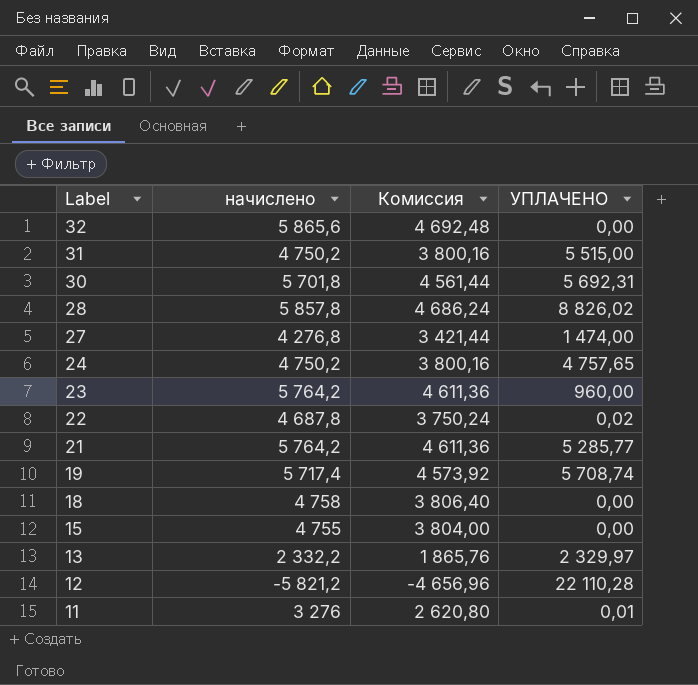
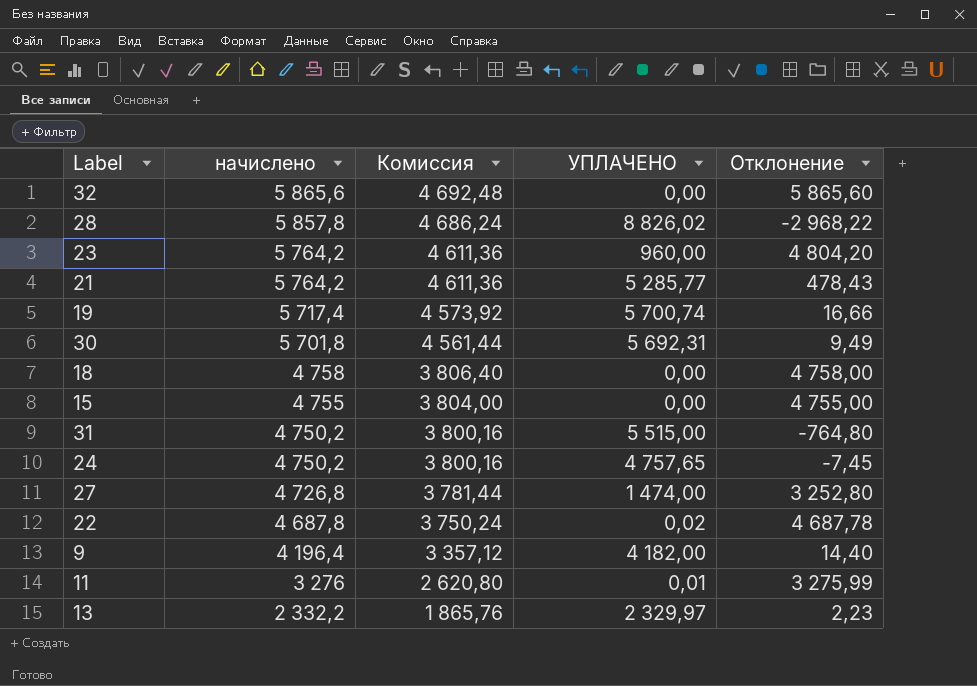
row order: Label descending -> начислено descending
column Отклонение | formula: none -> [начислено] - [УПЛАЧЕНО]
row 12: -5 821,2 | -4 656,96 | 22 110,28 -> none
19 | УПЛАЧЕНО: 5 708,74 -> 5 700,74
27 | начислено: 4 276,8 -> 4 726,8
27 | Комиссия: 3 421,44 -> 3 781,44
row 9: none -> 4 196,4 | 3 357,12 | 4 182,00 | 14,40

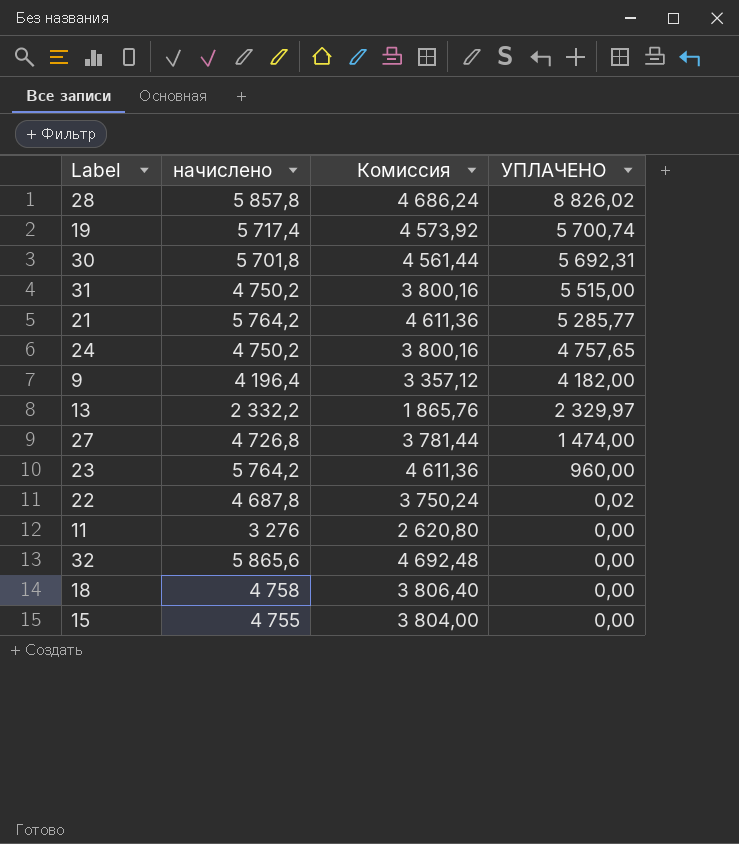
row order: начислено descending -> УПЛАЧЕНО descending
column Отклонение | formula: [начислено] - [УПЛАЧЕНО] -> none
11 | УПЛАЧЕНО: 0,01 -> 0,00

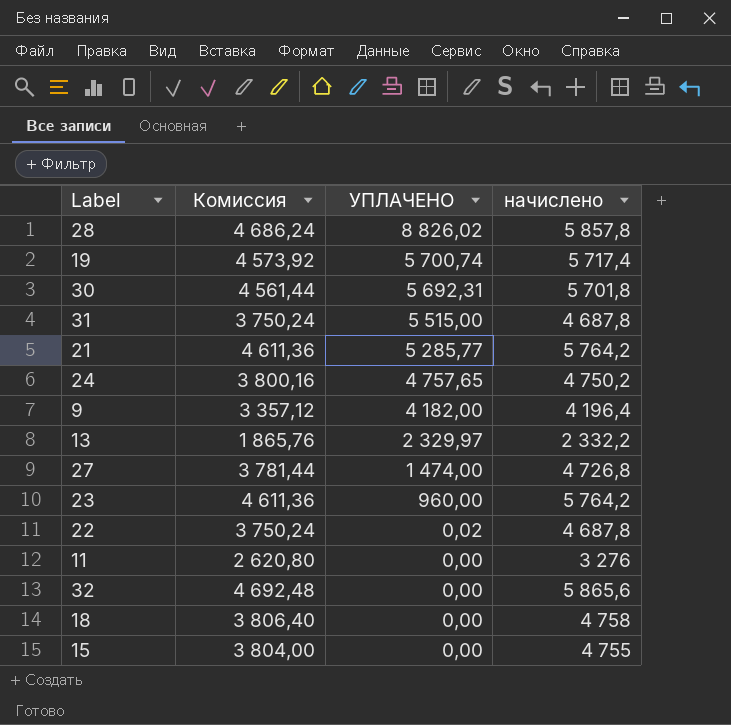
column начислено | position: 2 -> 4
31 | Комиссия: 3 800,16 -> 3 750,24
31 | начислено: 4 750,2 -> 4 687,8

